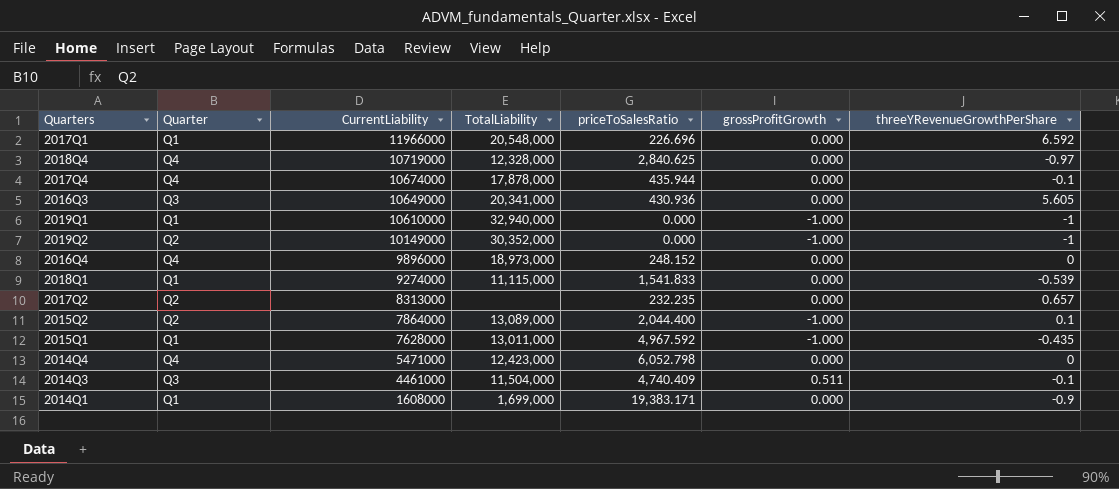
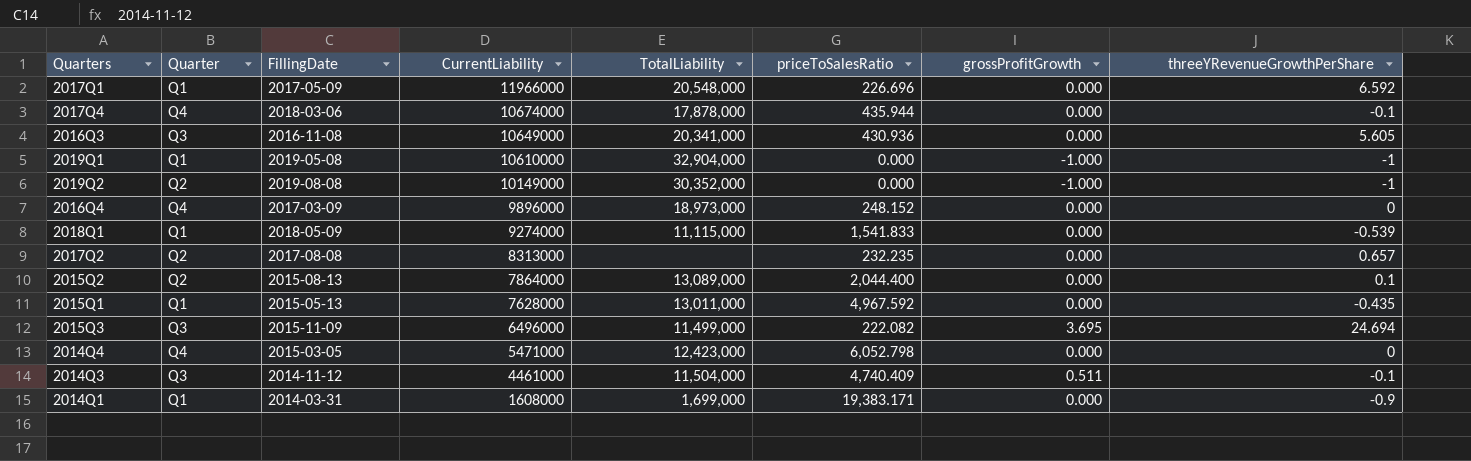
column FillingDate | position: none -> 3
row 2018Q4: Q4 | 10719000 | 12,328,000 | 2,840.625 | 0.000 | -0.97 -> none
2019Q1 | TotalLiability: 32,940,000 -> 32,904,000
2015Q2 | grossProfitGrowth: -1.000 -> 0.000
2015Q1 | grossProfitGrowth: -1.000 -> 0.000
row 2015Q3: none -> Q3 | 2015-11-09 | 6496000 | 11,499,000 | 222.082 | 3.695 | 24.694

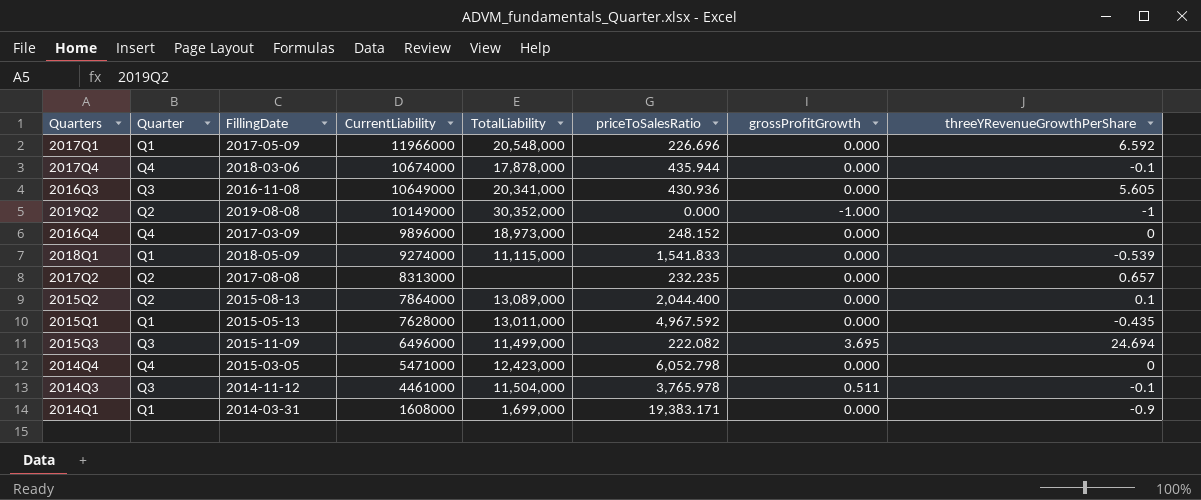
row 2019Q1: Q1 | 2019-05-08 | 10610000 | 32,904,000 | 0.000 | -1.000 | -1 -> none
2014Q3 | priceToSalesRatio: 4,740.409 -> 3,765.978

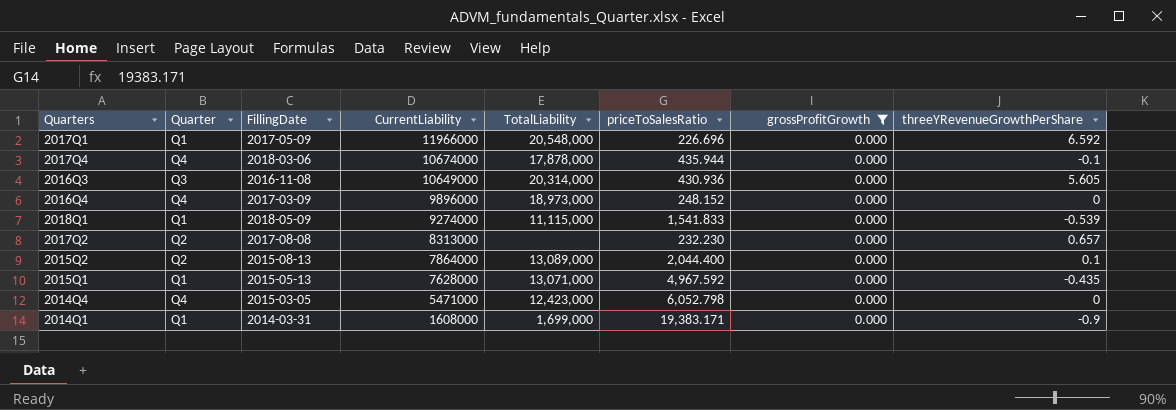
filter: none -> grossProfitGrowth = 0.000
2016Q3 | TotalLiability: 20,341,000 -> 20,314,000
2017Q2 | priceToSalesRatio: 232.235 -> 232.230
2015Q1 | TotalLiability: 13,011,000 -> 13,071,000

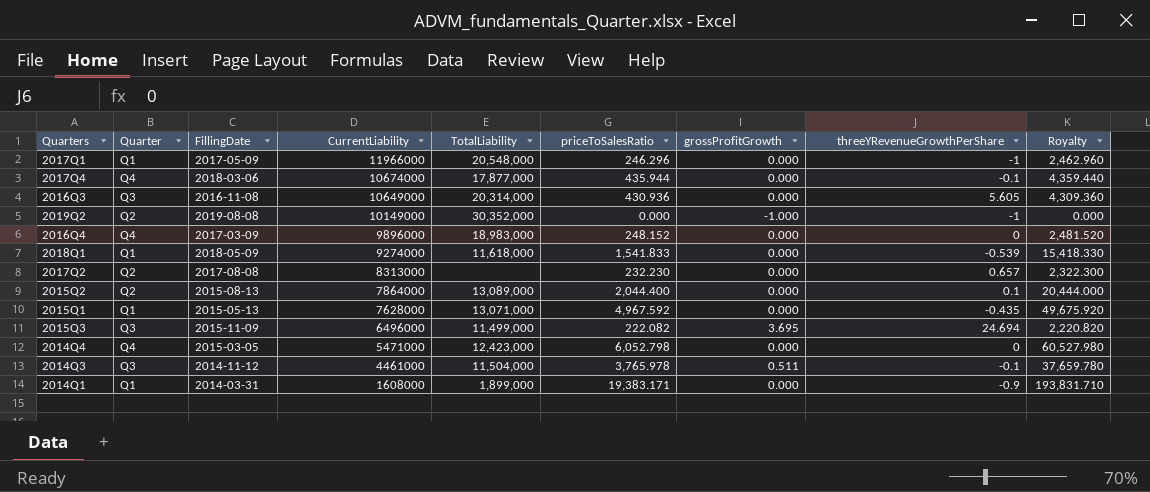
filter: grossProfitGrowth = 0.000 -> none
column Royalty | formula: none -> [priceToSalesRatio] * 10
2017Q1 | priceToSalesRatio: 226.696 -> 246.296
2017Q1 | threeYRevenueGrowthPerShare: 6.592 -> -1
2017Q4 | TotalLiability: 17,878,000 -> 17,877,000
2016Q4 | TotalLiability: 18,973,000 -> 18,983,000
2018Q1 | TotalLiability: 11,115,000 -> 11,618,000
2014Q1 | TotalLiability: 1,699,000 -> 1,899,000

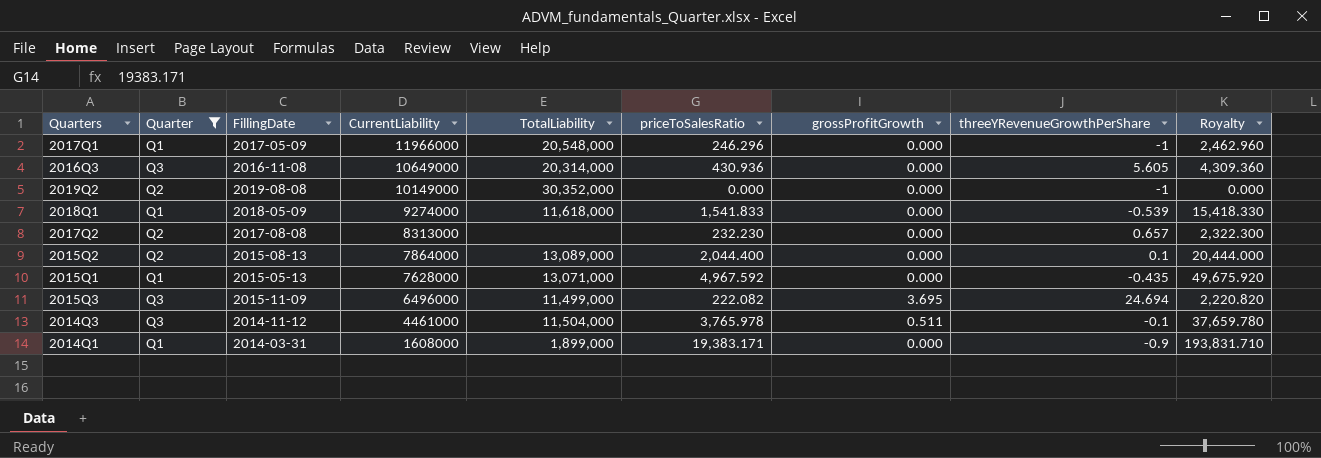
filter: none -> Quarter != Q4
2019Q2 | grossProfitGrowth: -1.000 -> 0.000

